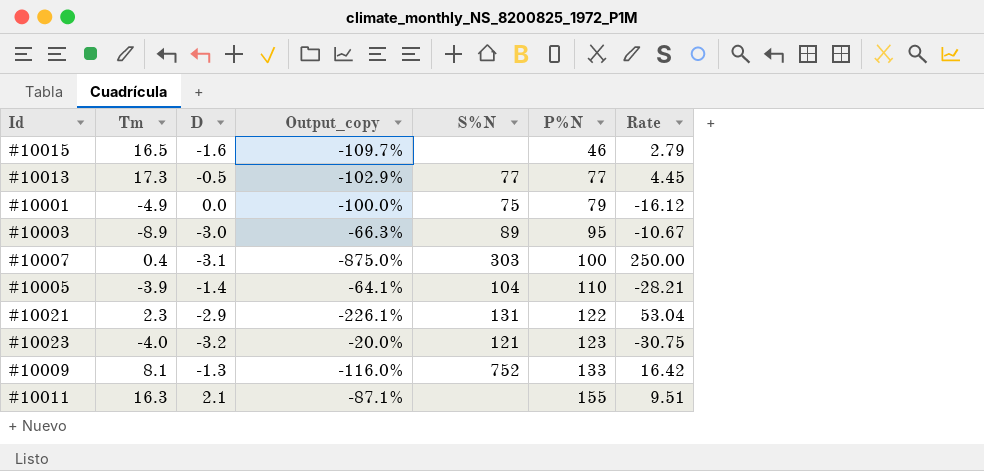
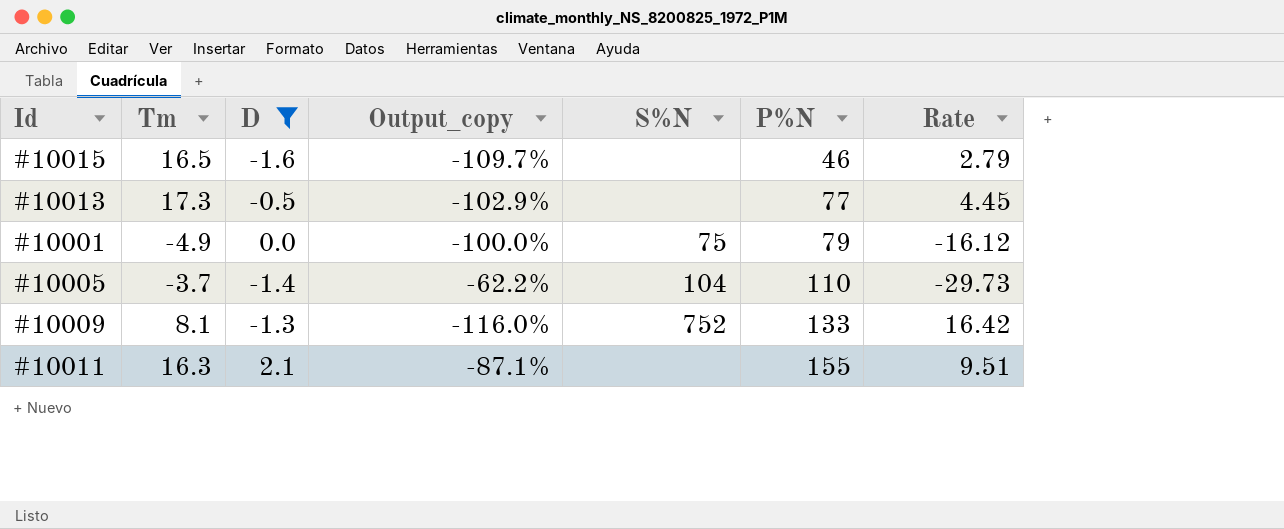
filter: none -> D >= -1.6
#10013 | S%N: 77 -> none
#10005 | Tm: -3.9 -> -3.7
#10005 | Output_copy: -64.1% -> -62.2%
#10005 | Rate: -28.21 -> -29.73

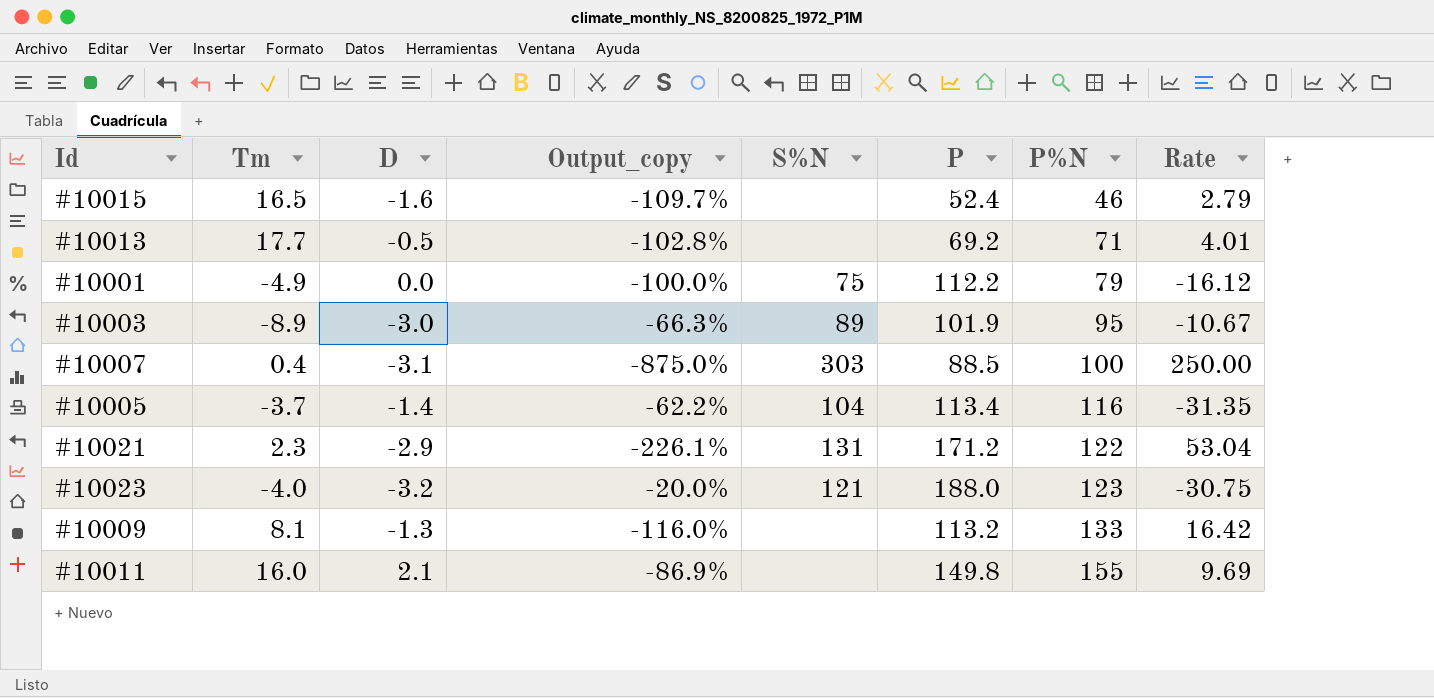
filter: D >= -1.6 -> none
column P | position: none -> 6
#10013 | Tm: 17.3 -> 17.7
#10013 | Output_copy: -102.9% -> -102.8%
#10013 | P%N: 77 -> 71
#10013 | Rate: 4.45 -> 4.01
#10005 | P%N: 110 -> 116
#10005 | Rate: -29.73 -> -31.35
#10009 | S%N: 752 -> none
#10011 | Tm: 16.3 -> 16.0
#10011 | Output_copy: -87.1% -> -86.9%
#10011 | Rate: 9.51 -> 9.69

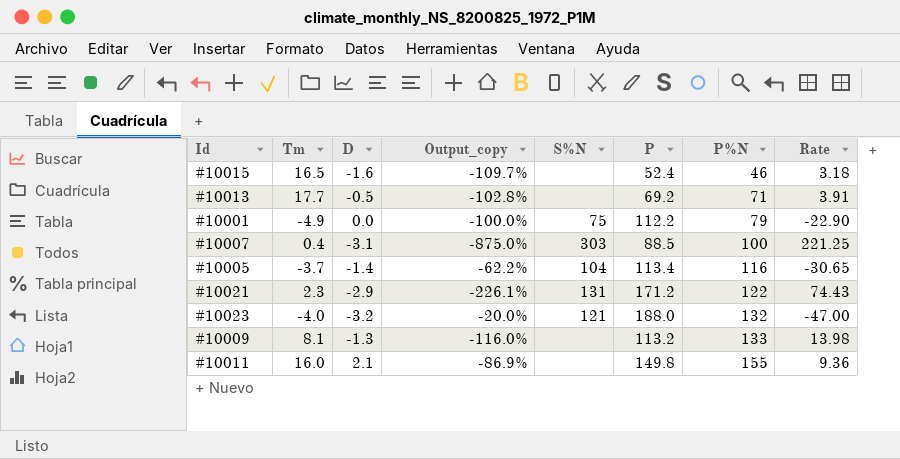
column Rate | formula: [P%N] / [Tm] -> [P] / [Tm]
row #10003: -8.9 | -3.0 | -66.3% | 89 | 101.9 | 95 | -10.67 -> none
#10023 | P%N: 123 -> 132

